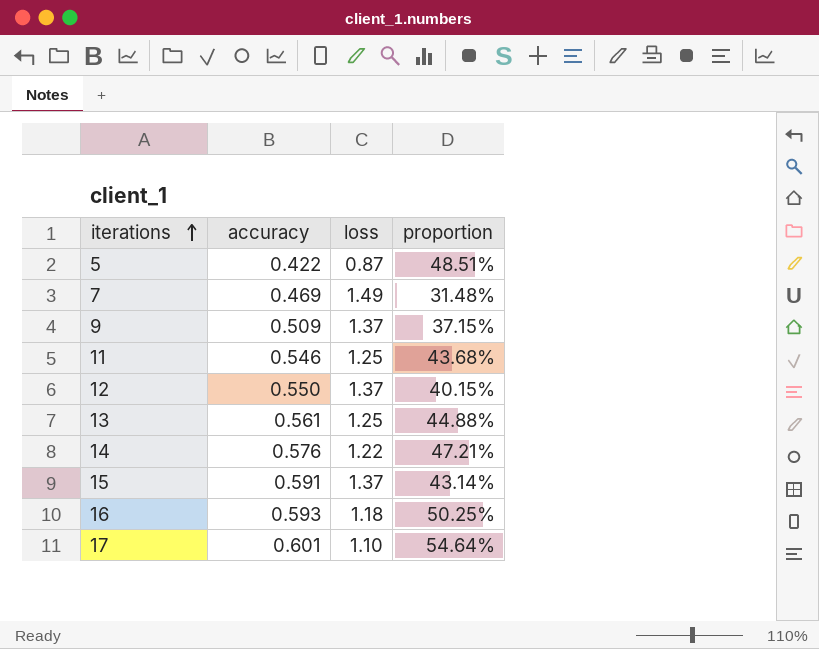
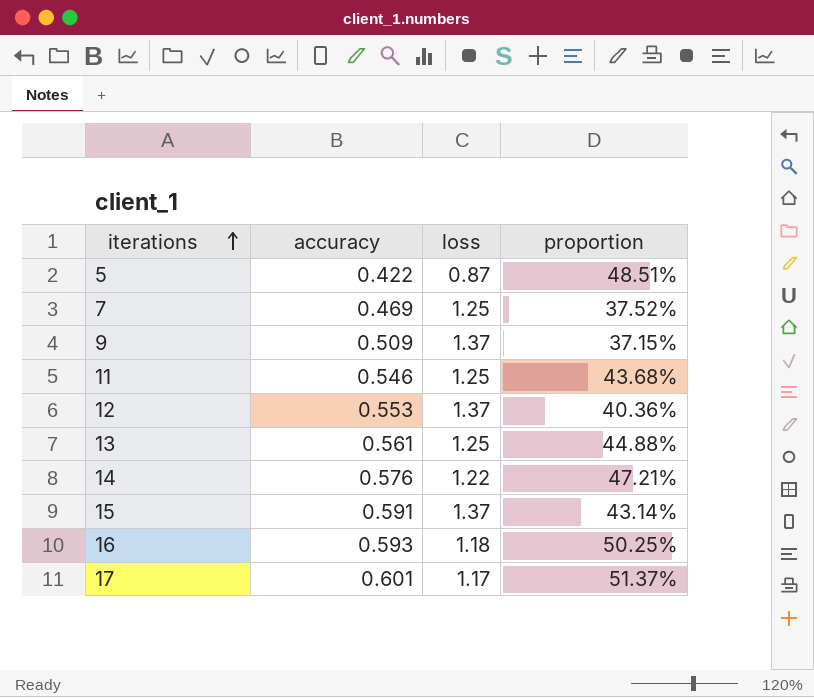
7 | loss: 1.49 -> 1.25
7 | proportion: 31.48% -> 37.52%
12 | accuracy: 0.550 -> 0.553
12 | proportion: 40.15% -> 40.36%
17 | loss: 1.10 -> 1.17
17 | proportion: 54.64% -> 51.37%

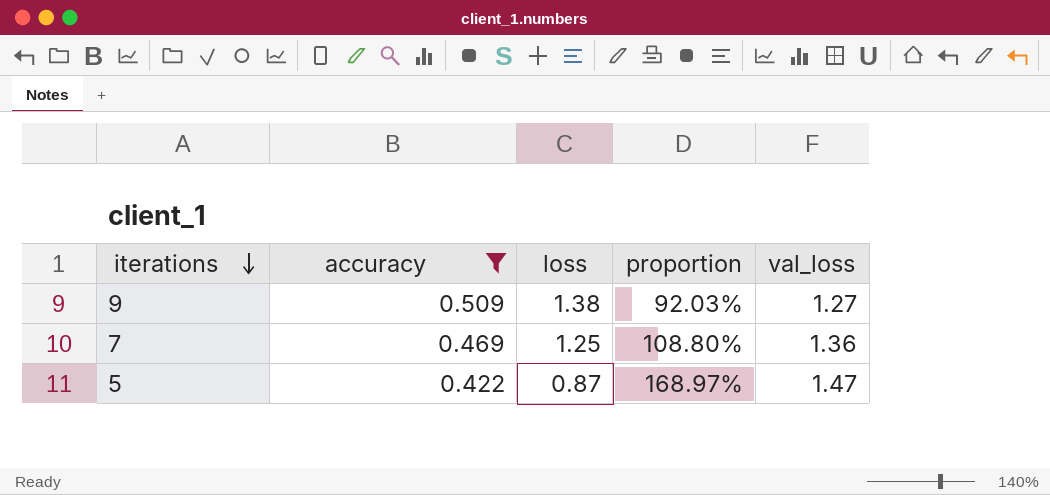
filter: none -> accuracy <= 0.509
row order: iterations ascending -> iterations descending
column proportion | formula: [accuracy] / [loss] -> [val_loss] / [loss]
column val_loss | position: none -> 5
9 | loss: 1.37 -> 1.38

